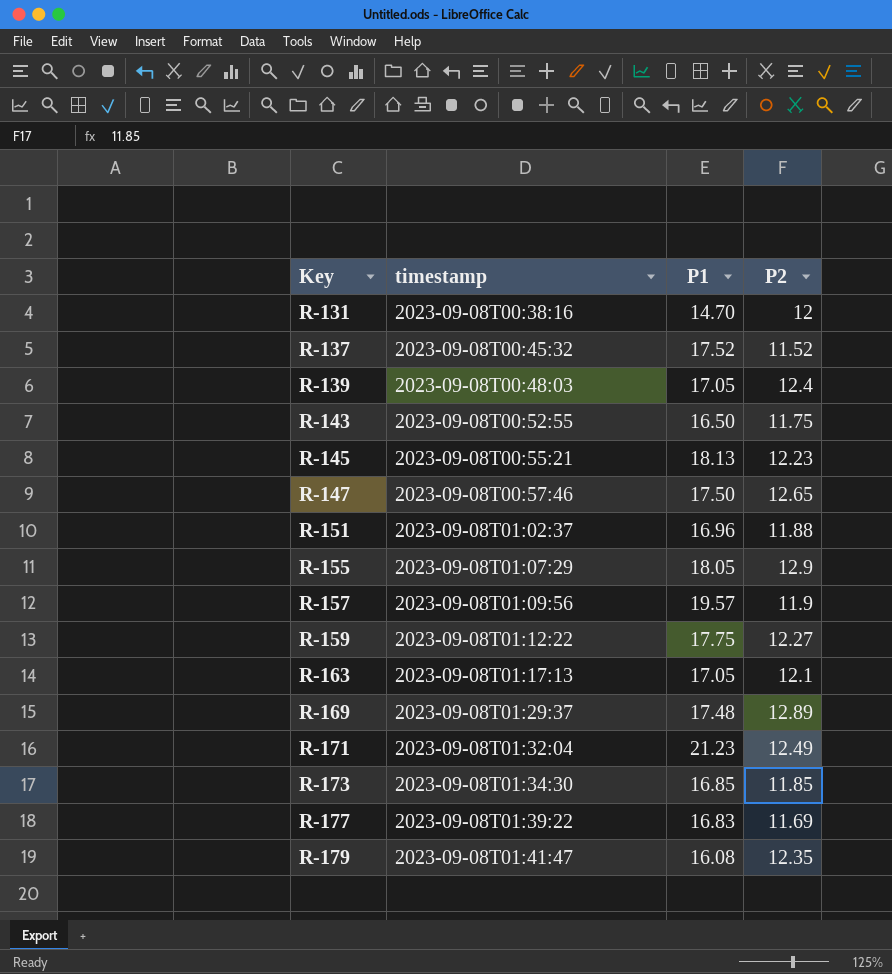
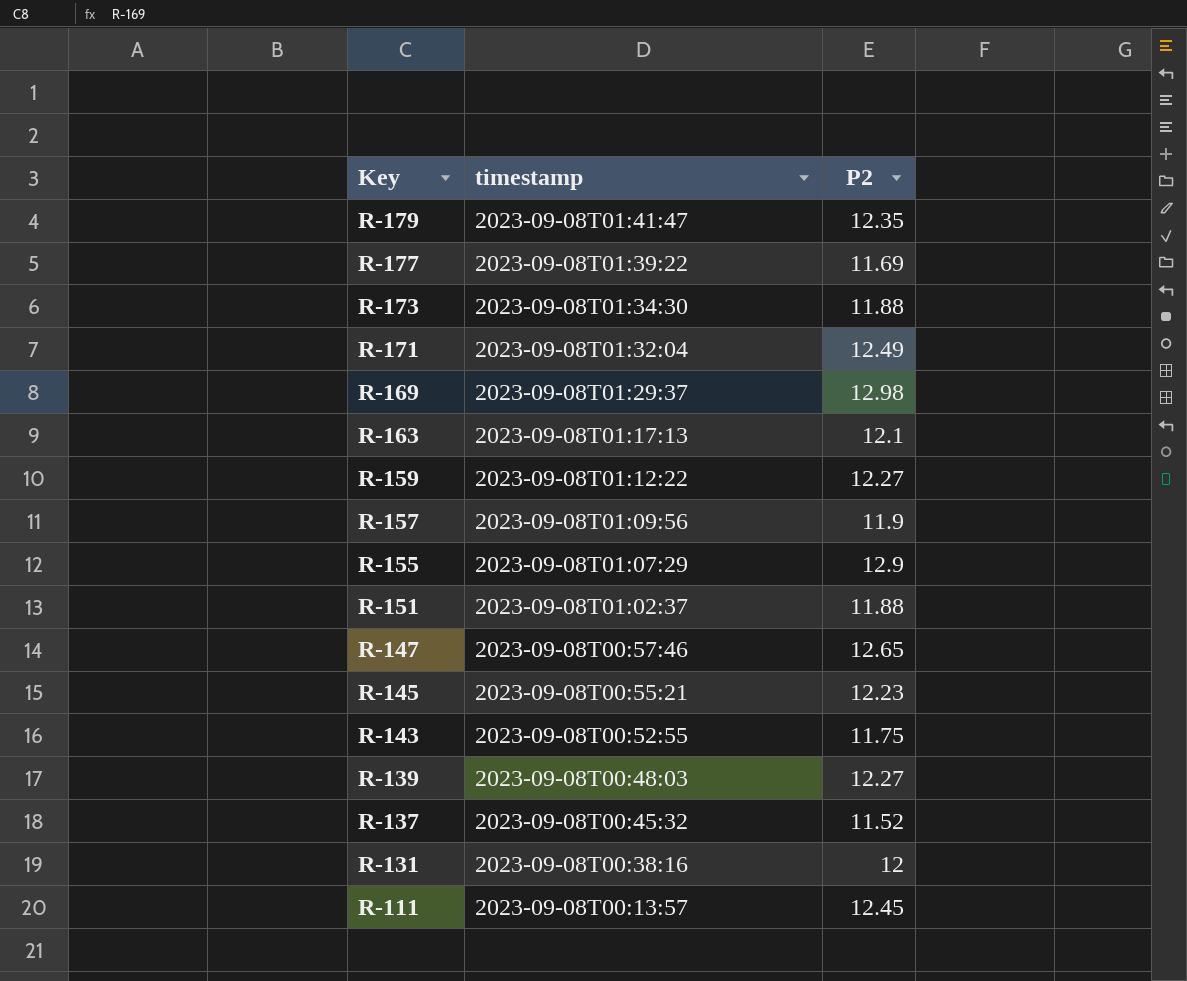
row order: Key ascending -> Key descending
column P1 | position: 3 -> none
R-173 | P2: 11.85 -> 11.88
R-169 | P2: 12.89 -> 12.98
R-139 | P2: 12.4 -> 12.27
row R-111: none -> 2023-09-08T00:13:57 | 12.45

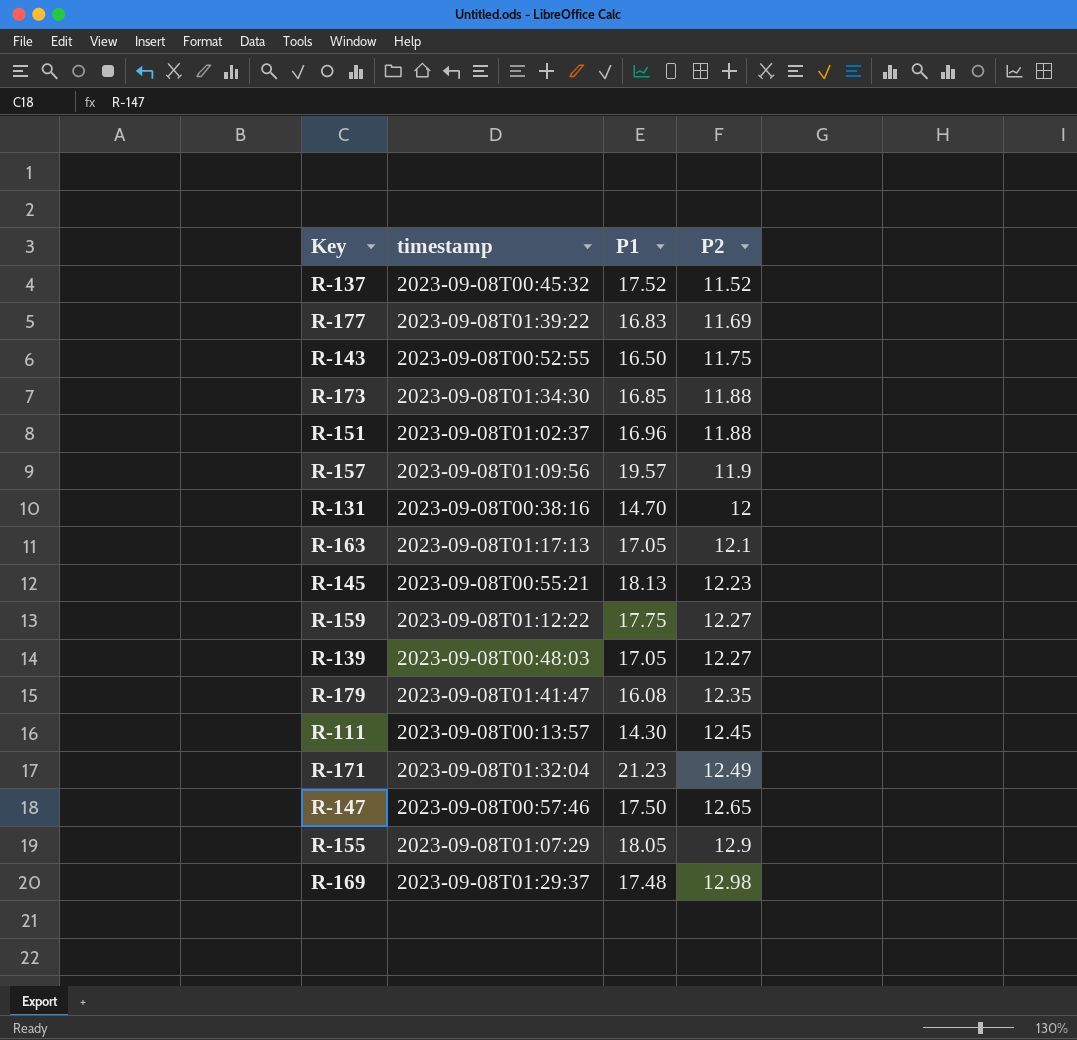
row order: Key descending -> P2 ascending
column P1 | position: none -> 3

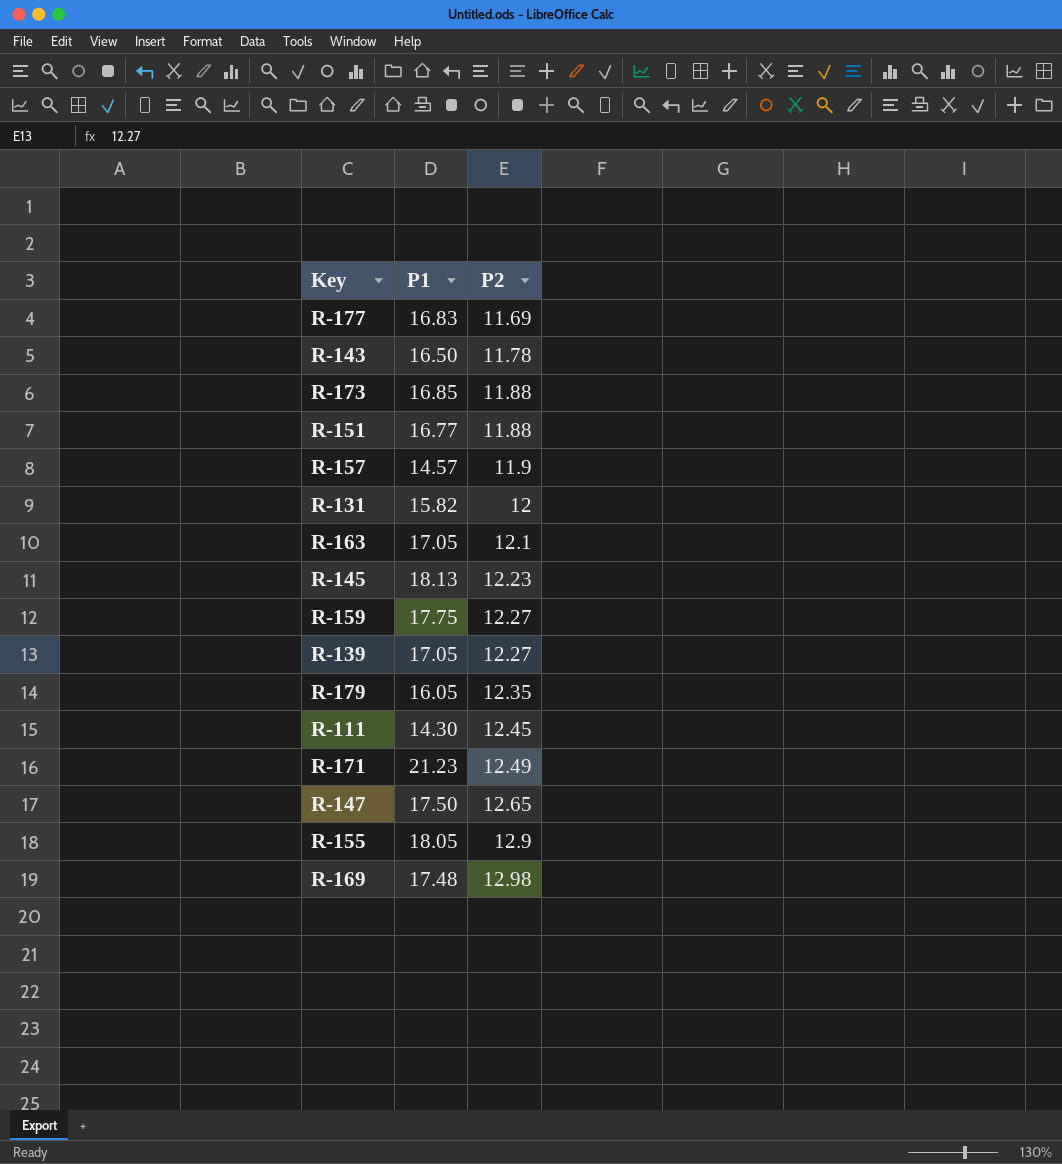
column timestamp | position: 2 -> none
row R-137: 2023-09-08T00:45:32 | 17.52 | 11.52 -> none
R-143 | P2: 11.75 -> 11.78
R-151 | P1: 16.96 -> 16.77
R-157 | P1: 19.57 -> 14.57
R-131 | P1: 14.70 -> 15.82
R-179 | P1: 16.08 -> 16.05

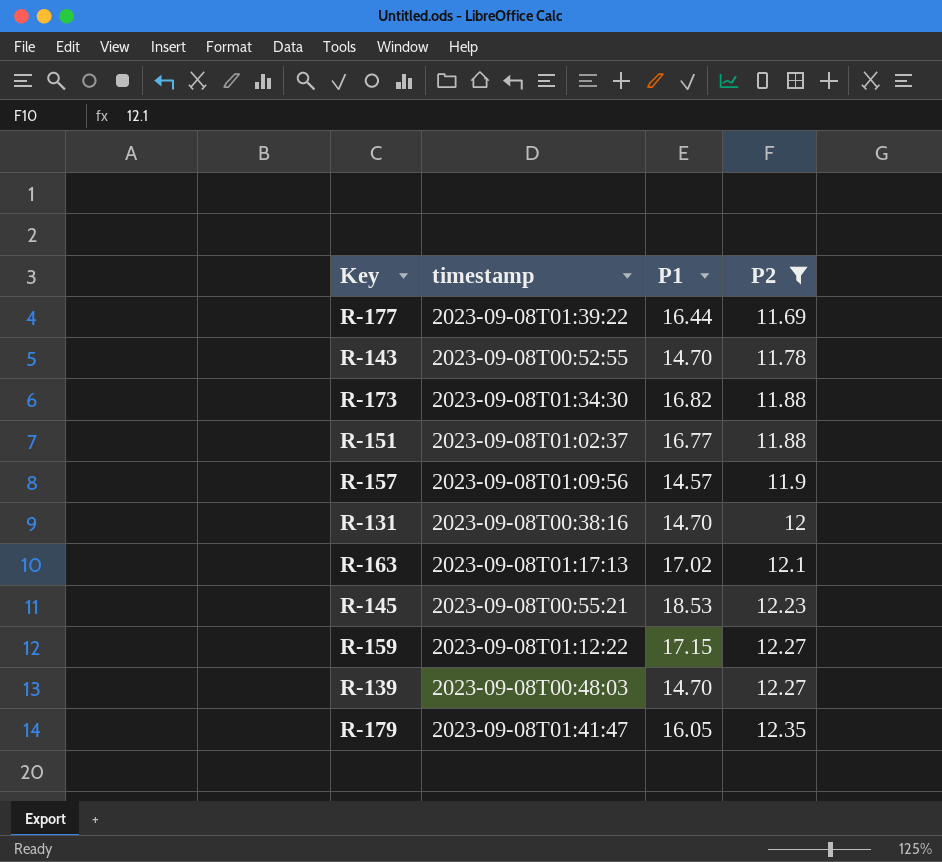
filter: none -> P2 <= 12.35
column timestamp | position: none -> 2
R-177 | P1: 16.83 -> 16.44
R-143 | P1: 16.50 -> 14.70
R-173 | P1: 16.85 -> 16.82
R-131 | P1: 15.82 -> 14.70
R-163 | P1: 17.05 -> 17.02
R-145 | P1: 18.13 -> 18.53
R-159 | P1: 17.75 -> 17.15
R-139 | P1: 17.05 -> 14.70

